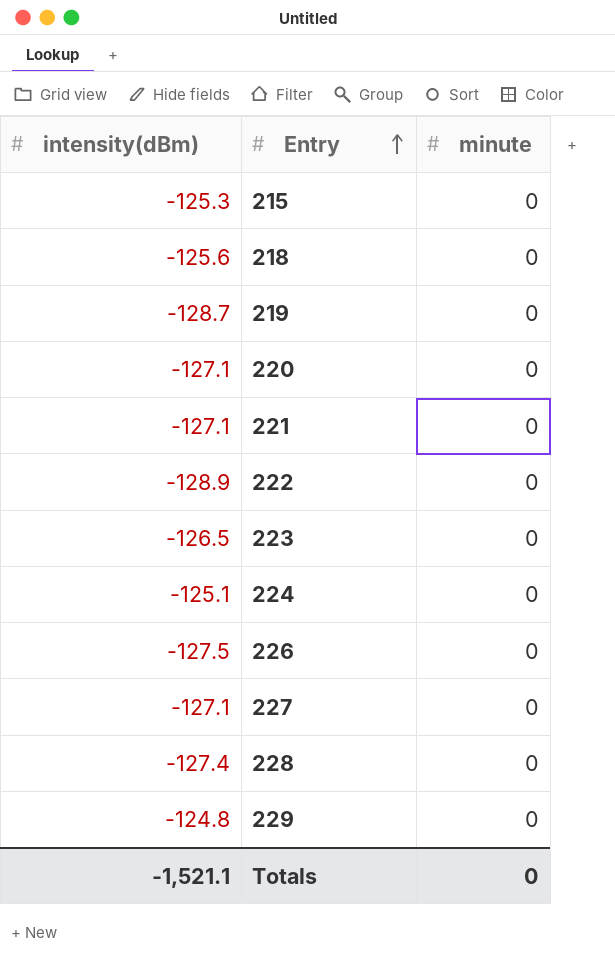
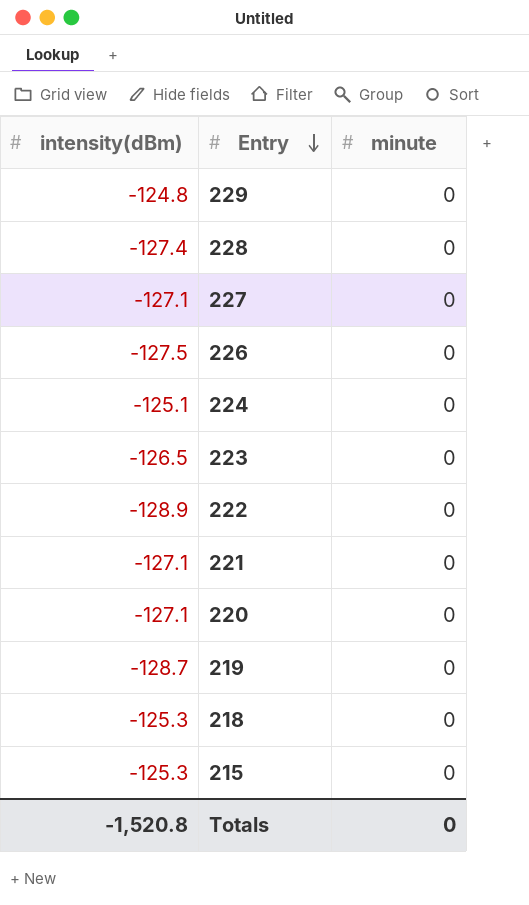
row order: Entry ascending -> Entry descending
218 | intensity(dBm): -125.6 -> -125.3
Totals | intensity(dBm): -1,521.1 -> -1,520.8

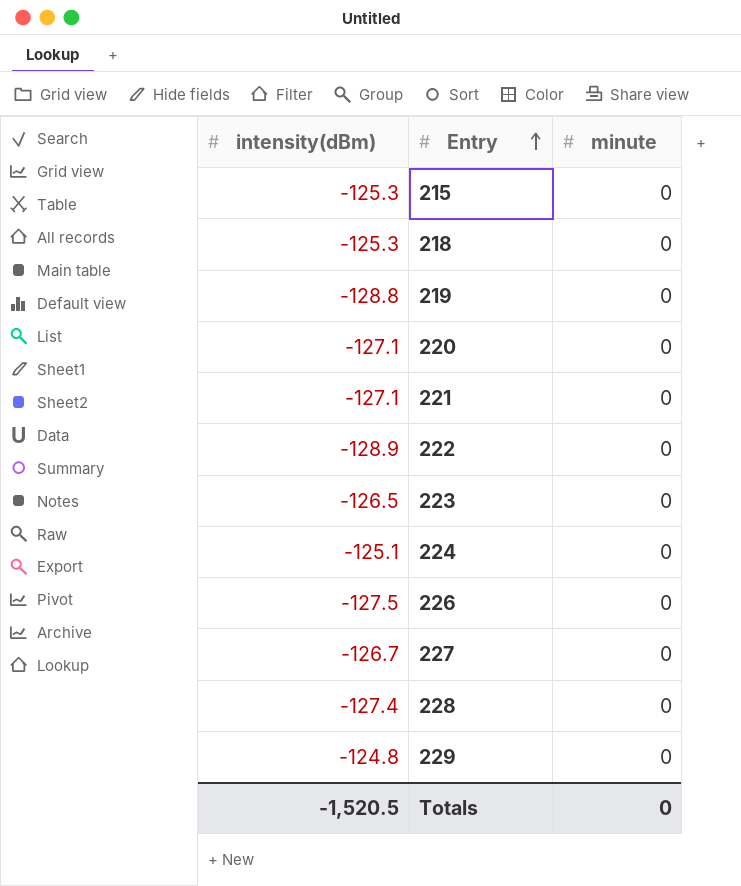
row order: Entry descending -> Entry ascending
219 | intensity(dBm): -128.7 -> -128.8
227 | intensity(dBm): -127.1 -> -126.7
Totals | intensity(dBm): -1,520.8 -> -1,520.5

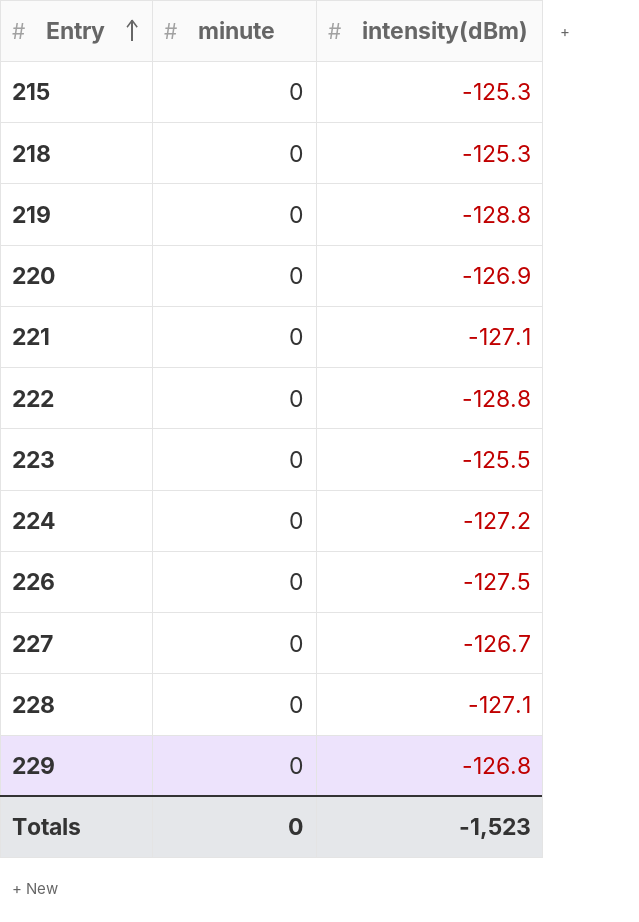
column intensity(dBm) | position: 1 -> 3
220 | intensity(dBm): -127.1 -> -126.9
222 | intensity(dBm): -128.9 -> -128.8
223 | intensity(dBm): -126.5 -> -125.5
224 | intensity(dBm): -125.1 -> -127.2
228 | intensity(dBm): -127.4 -> -127.1
229 | intensity(dBm): -124.8 -> -126.8
Totals | intensity(dBm): -1,520.5 -> -1,523

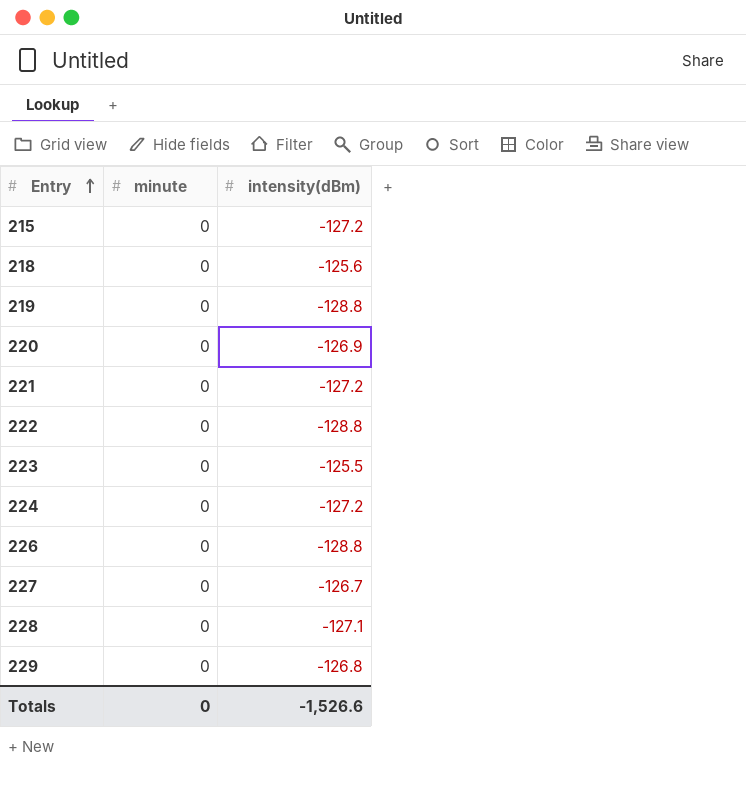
215 | intensity(dBm): -125.3 -> -127.2
218 | intensity(dBm): -125.3 -> -125.6
221 | intensity(dBm): -127.1 -> -127.2
226 | intensity(dBm): -127.5 -> -128.8
Totals | intensity(dBm): -1,523 -> -1,526.6

